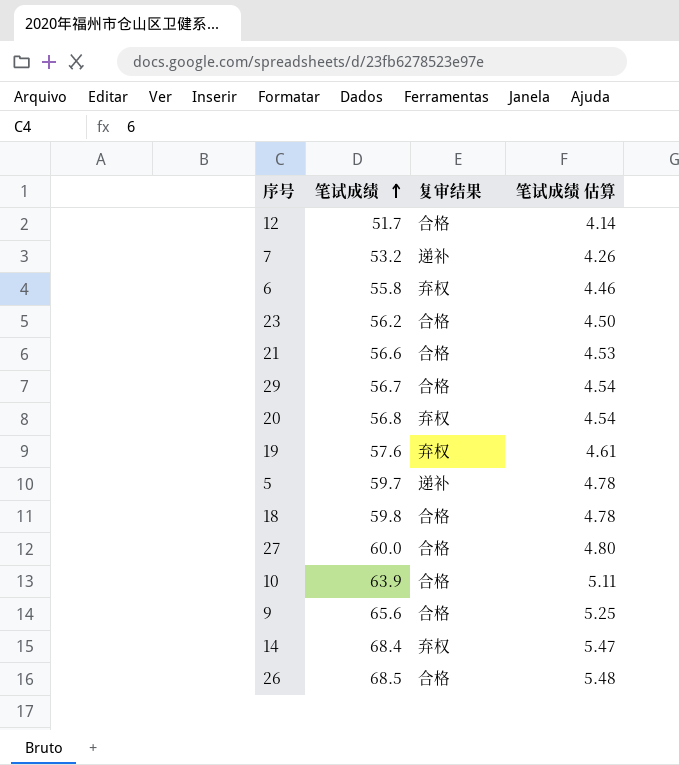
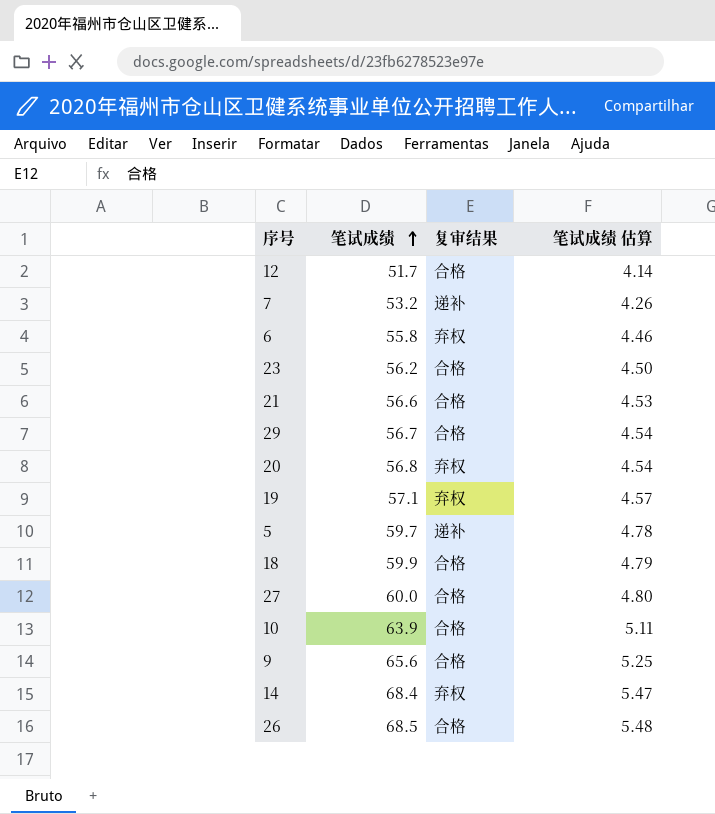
19 | 笔试成绩: 57.6 -> 57.1
19 | 笔试成绩 估算: 4.61 -> 4.57
18 | 笔试成绩: 59.8 -> 59.9
18 | 笔试成绩 估算: 4.78 -> 4.79

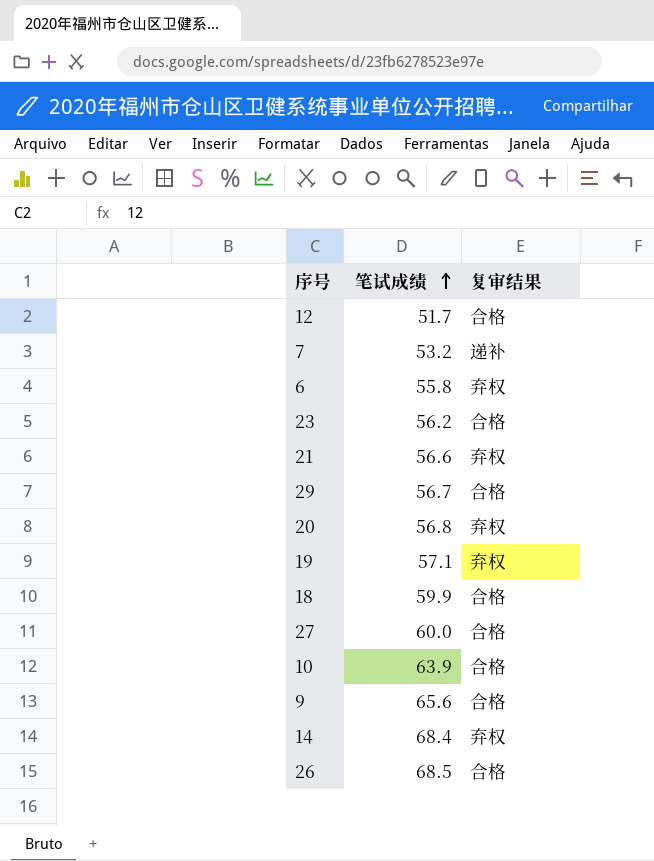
column 笔试成绩 估算 | formula: [笔试成绩] * 0.08 -> none
row 5: 59.7 | 递补 | 4.78 -> none
21 | 复审结果: 合格 -> 弃权

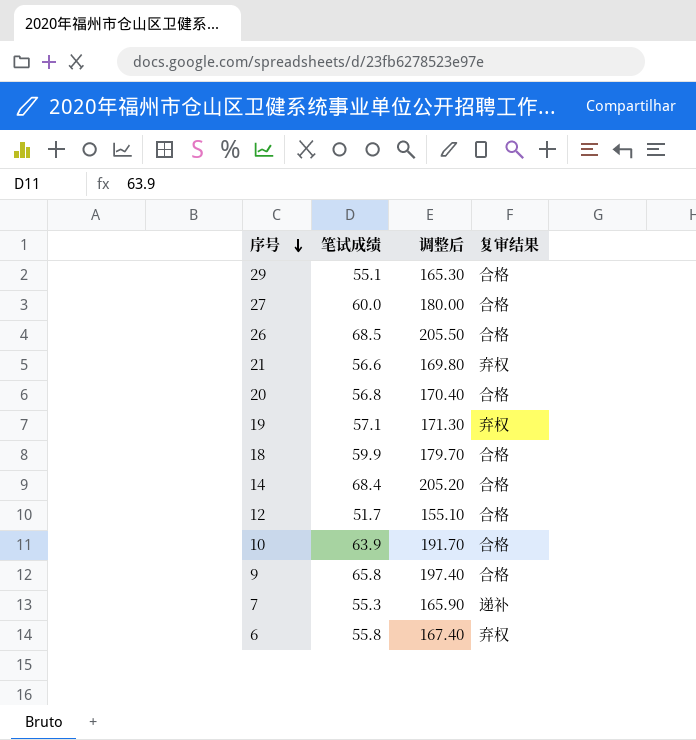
row order: 笔试成绩 ascending -> 序号 descending
column 调整后 | formula: none -> [笔试成绩] * 3
row 23: 56.2 | 合格 -> none
29 | 笔试成绩: 56.7 -> 55.1
20 | 复审结果: 弃权 -> 合格
14 | 复审结果: 弃权 -> 合格
9 | 笔试成绩: 65.6 -> 65.8
7 | 笔试成绩: 53.2 -> 55.3

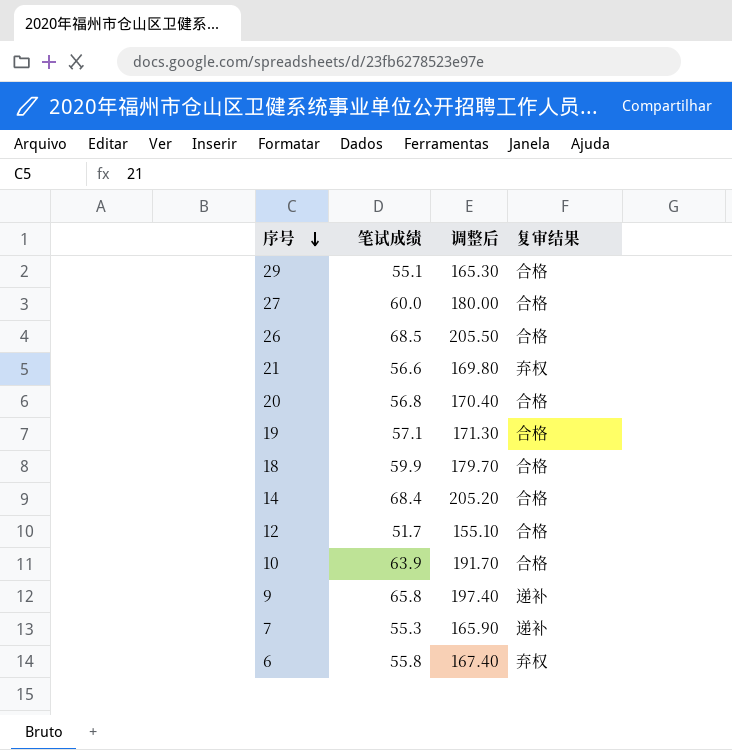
19 | 复审结果: 弃权 -> 合格
9 | 复审结果: 合格 -> 递补

